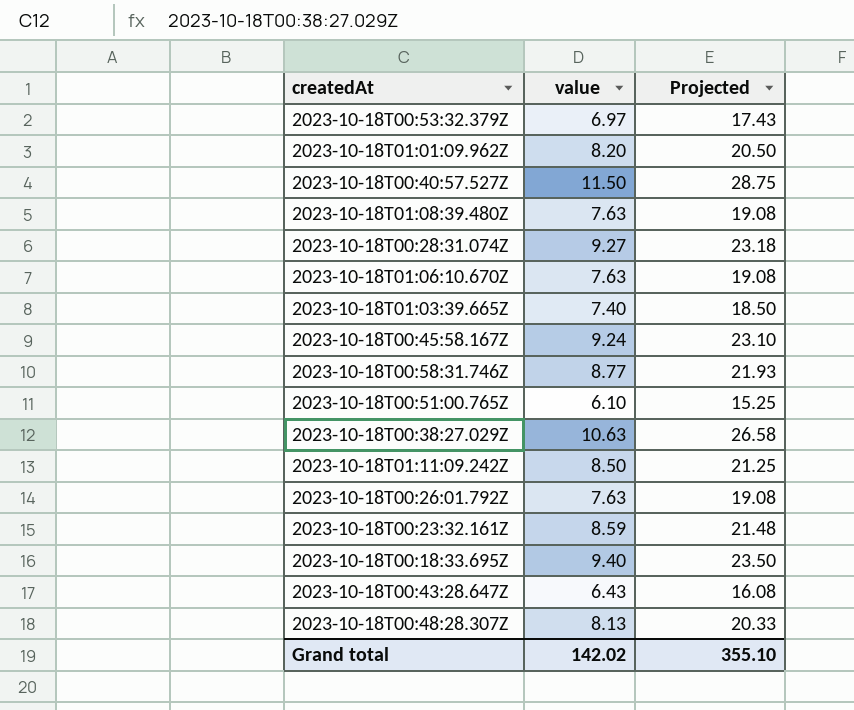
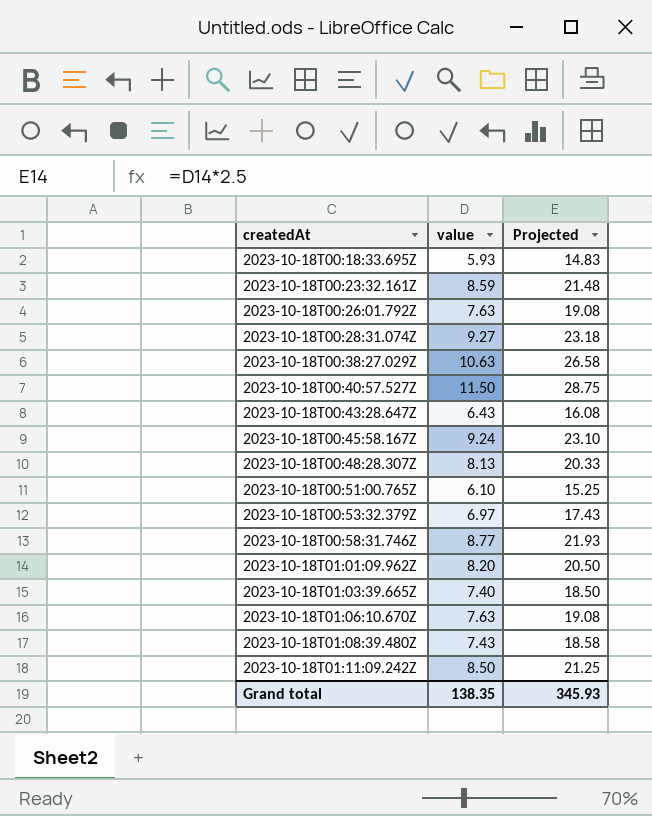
row order: none -> createdAt ascending
2023-10-18T00:18:33.695Z | value: 9.40 -> 5.93
2023-10-18T00:18:33.695Z | Projected: 23.50 -> 14.83
2023-10-18T01:08:39.480Z | value: 7.63 -> 7.43
2023-10-18T01:08:39.480Z | Projected: 19.08 -> 18.58
Grand total | value: 142.02 -> 138.35
Grand total | Projected: 355.10 -> 345.93

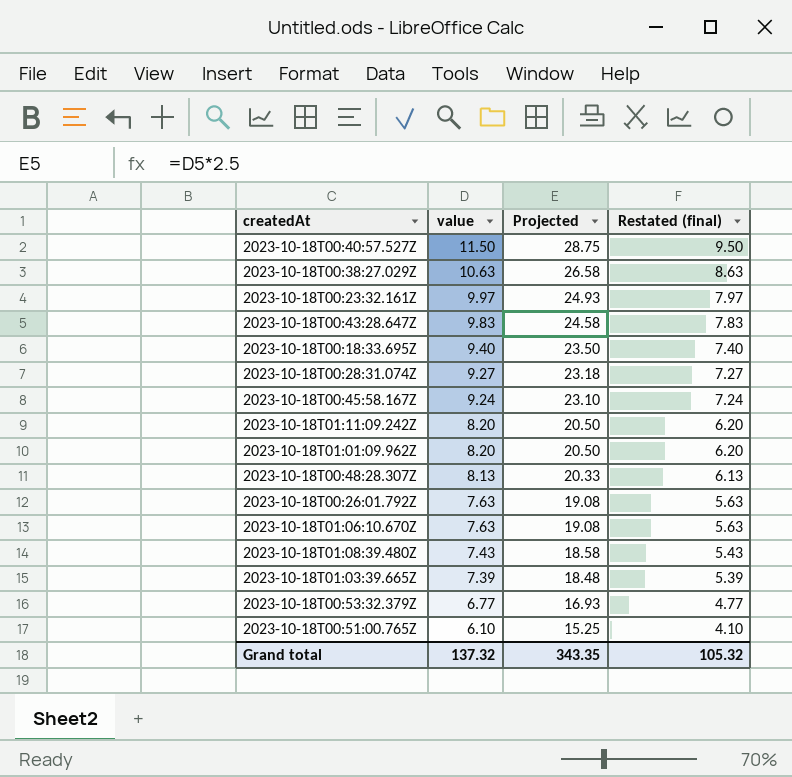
row order: createdAt ascending -> value descending
column Restated (final) | formula: none -> [value] - 2
row 2023-10-18T00:58:31.746Z: 8.77 | 21.93 -> none
2023-10-18T00:23:32.161Z | value: 8.59 -> 9.97
2023-10-18T00:23:32.161Z | Projected: 21.48 -> 24.93
2023-10-18T00:43:28.647Z | value: 6.43 -> 9.83
2023-10-18T00:43:28.647Z | Projected: 16.08 -> 24.58
2023-10-18T00:18:33.695Z | value: 5.93 -> 9.40
2023-10-18T00:18:33.695Z | Projected: 14.83 -> 23.50
2023-10-18T01:11:09.242Z | value: 8.50 -> 8.20
2023-10-18T01:11:09.242Z | Projected: 21.25 -> 20.50
2023-10-18T01:03:39.665Z | value: 7.40 -> 7.39
2023-10-18T01:03:39.665Z | Projected: 18.50 -> 18.48
2023-10-18T00:53:32.379Z | value: 6.97 -> 6.77
2023-10-18T00:53:32.379Z | Projected: 17.43 -> 16.93
Grand total | value: 138.35 -> 137.32
Grand total | Projected: 345.93 -> 343.35

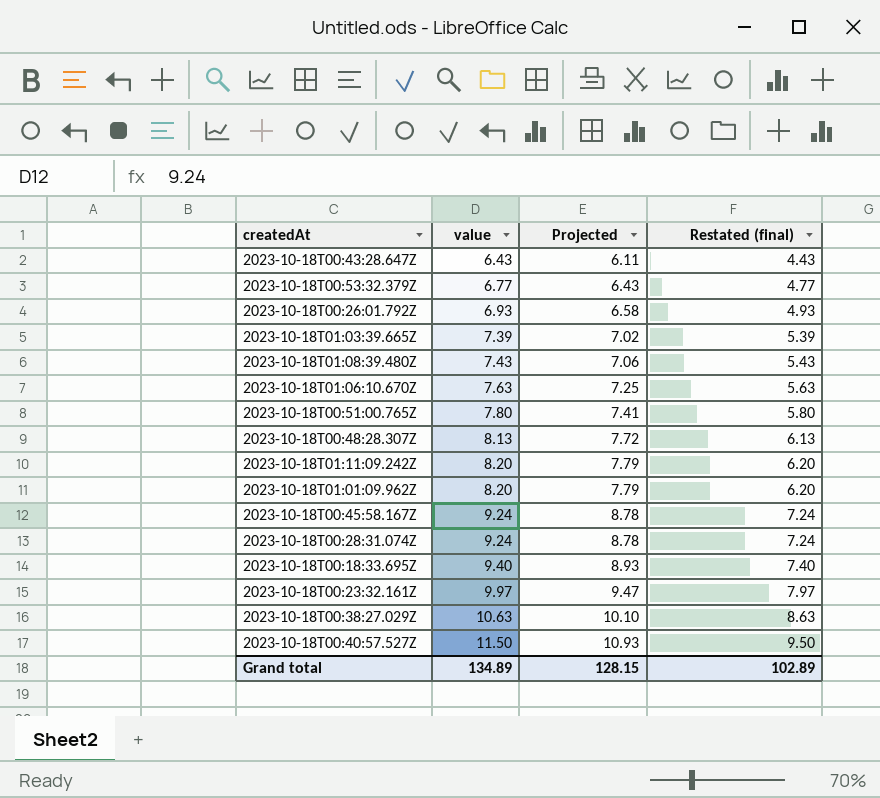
row order: value descending -> value ascending
column Projected | formula: [value] * 2.5 -> [value] * 0.95
2023-10-18T00:43:28.647Z | value: 9.83 -> 6.43
2023-10-18T00:43:28.647Z | Restated (final): 7.83 -> 4.43
2023-10-18T00:26:01.792Z | value: 7.63 -> 6.93
2023-10-18T00:26:01.792Z | Restated (final): 5.63 -> 4.93
2023-10-18T00:51:00.765Z | value: 6.10 -> 7.80
2023-10-18T00:51:00.765Z | Restated (final): 4.10 -> 5.80
2023-10-18T00:28:31.074Z | value: 9.27 -> 9.24
2023-10-18T00:28:31.074Z | Restated (final): 7.27 -> 7.24
Grand total | value: 137.32 -> 134.89
Grand total | Projected: 343.35 -> 128.15
Grand total | Restated (final): 105.32 -> 102.89

